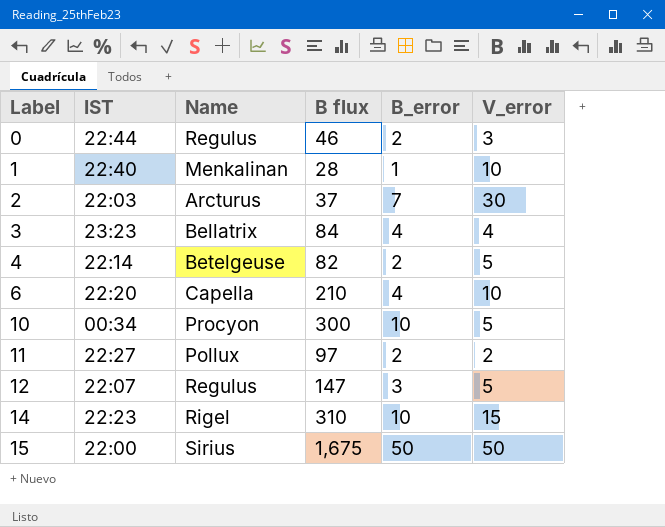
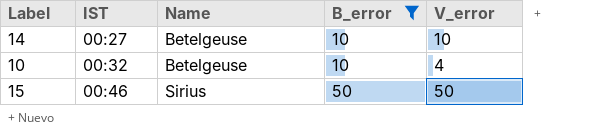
filter: none -> B_error >= 10
row order: Label ascending -> IST ascending
column B flux | position: 4 -> none
14 | IST: 22:23 -> 00:27
14 | Name: Rigel -> Betelgeuse
14 | V_error: 15 -> 10
10 | IST: 00:34 -> 00:32
10 | Name: Procyon -> Betelgeuse
10 | V_error: 5 -> 4
15 | IST: 22:00 -> 00:46

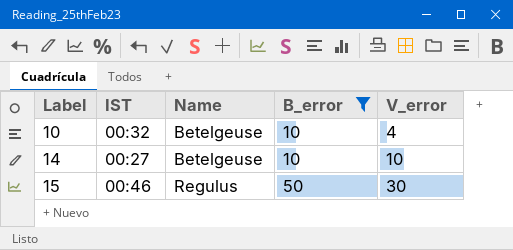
row order: IST ascending -> Label ascending
15 | Name: Sirius -> Regulus
15 | V_error: 50 -> 30

